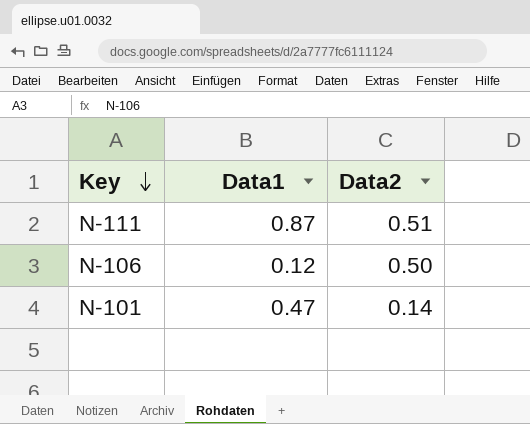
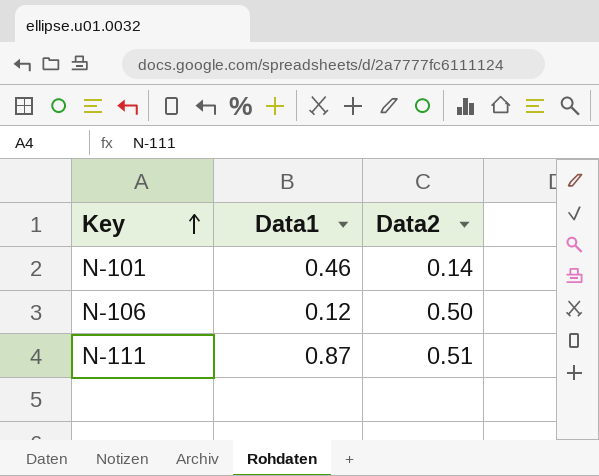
row order: Key descending -> Key ascending
N-101 | Data1: 0.47 -> 0.46

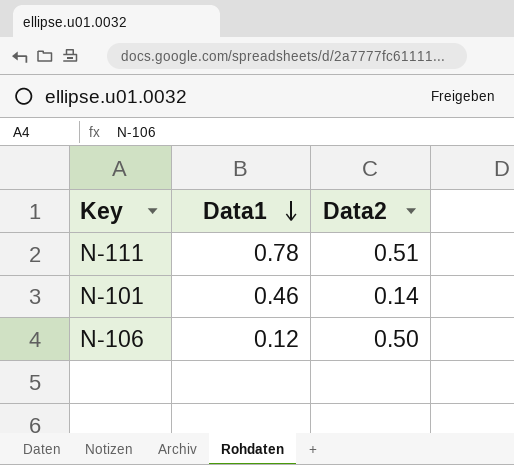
row order: Key ascending -> Data1 descending
N-111 | Data1: 0.87 -> 0.78

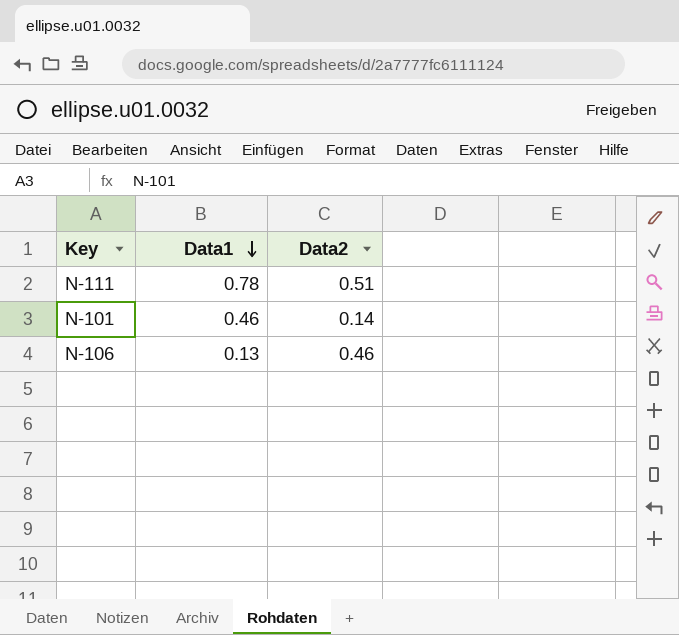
N-106 | Data1: 0.12 -> 0.13
N-106 | Data2: 0.50 -> 0.46

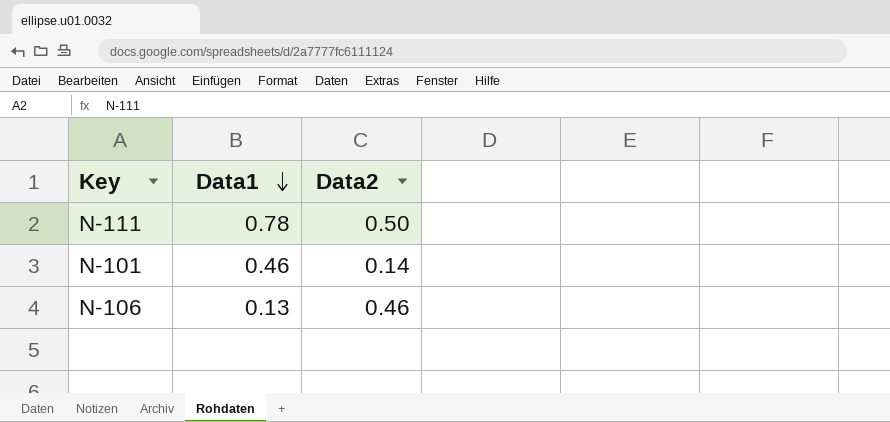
N-111 | Data2: 0.51 -> 0.50

